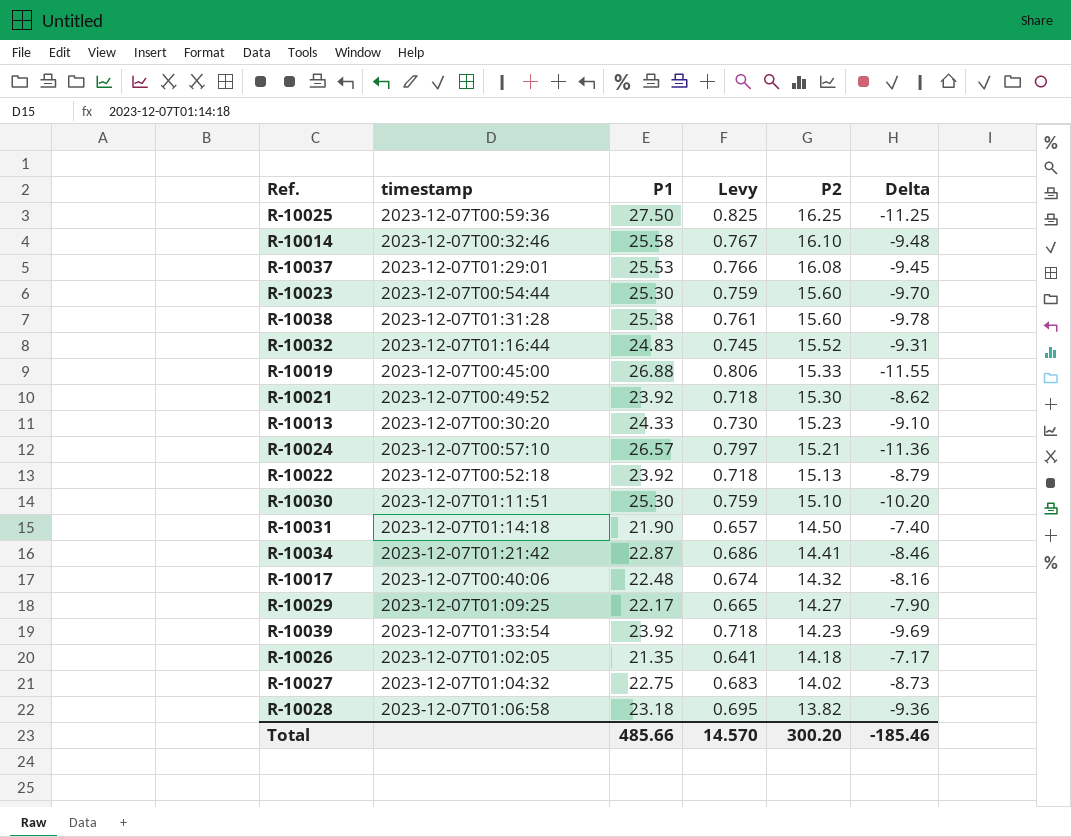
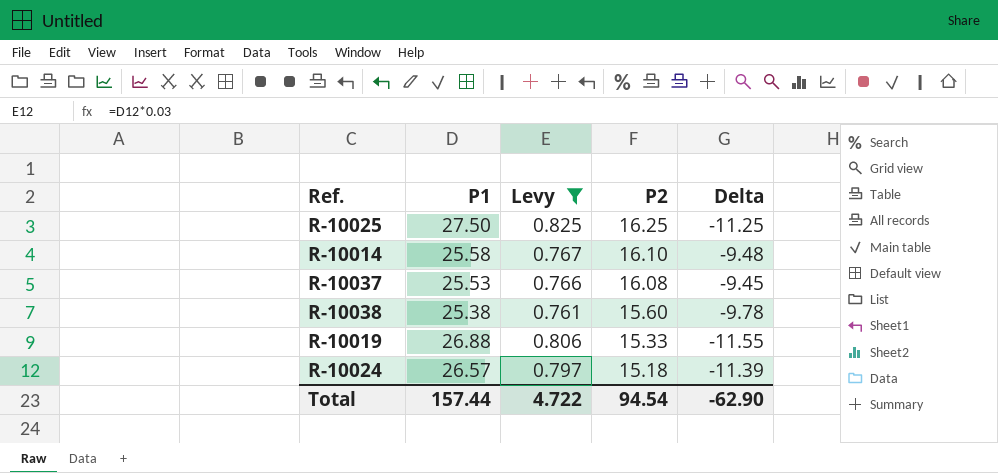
filter: none -> Levy >= 0.761
column timestamp | position: 2 -> none
R-10024 | P2: 15.21 -> 15.18
R-10024 | Delta: -11.36 -> -11.39
Total | P1: 485.66 -> 157.44
Total | Levy: 14.570 -> 4.722
Total | P2: 300.20 -> 94.54
Total | Delta: -185.46 -> -62.90

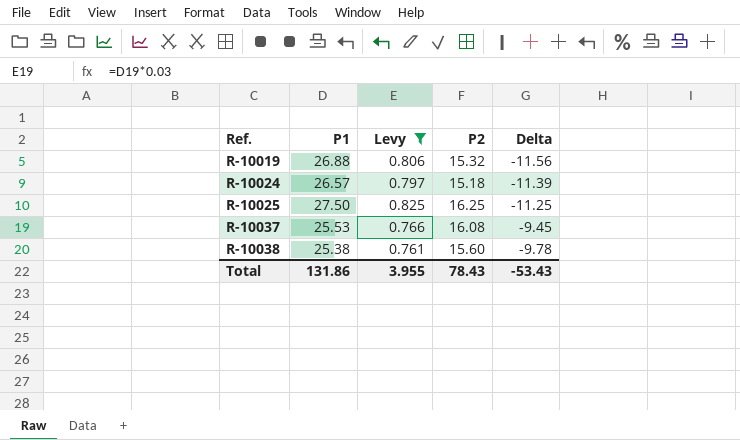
row order: P2 descending -> Ref. ascending
row R-10014: 25.58 | 0.767 | 16.10 | -9.48 -> none
R-10019 | P2: 15.33 -> 15.32
R-10019 | Delta: -11.55 -> -11.56
Total | P1: 157.44 -> 131.86
Total | Levy: 4.722 -> 3.955
Total | P2: 94.54 -> 78.43
Total | Delta: -62.90 -> -53.43

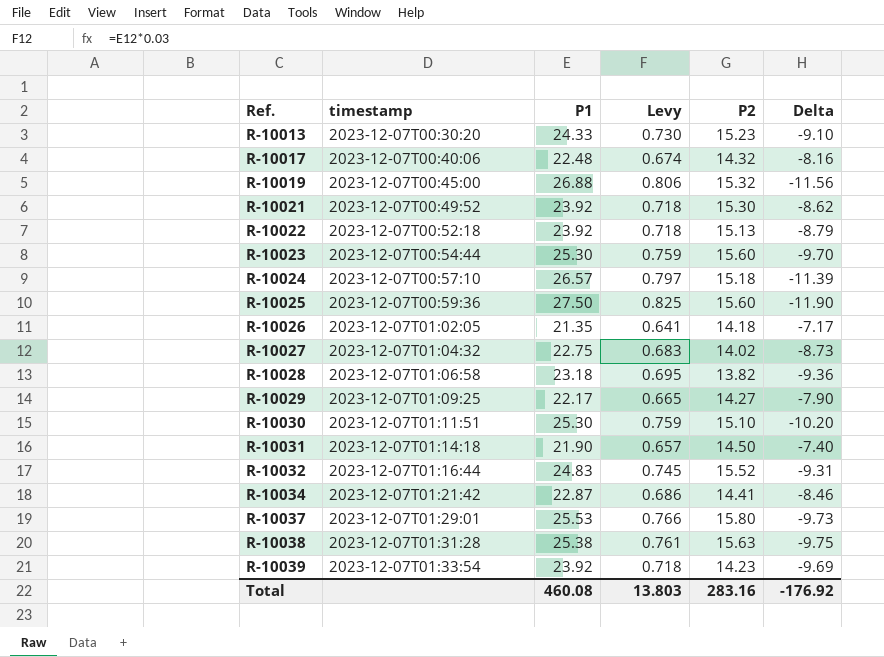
filter: Levy >= 0.761 -> none
column timestamp | position: none -> 2
R-10025 | P2: 16.25 -> 15.60
R-10025 | Delta: -11.25 -> -11.90
R-10037 | P2: 16.08 -> 15.80
R-10037 | Delta: -9.45 -> -9.73
R-10038 | P2: 15.60 -> 15.63
R-10038 | Delta: -9.78 -> -9.75
Total | P1: 131.86 -> 460.08
Total | Levy: 3.955 -> 13.803
Total | P2: 78.43 -> 283.16
Total | Delta: -53.43 -> -176.92

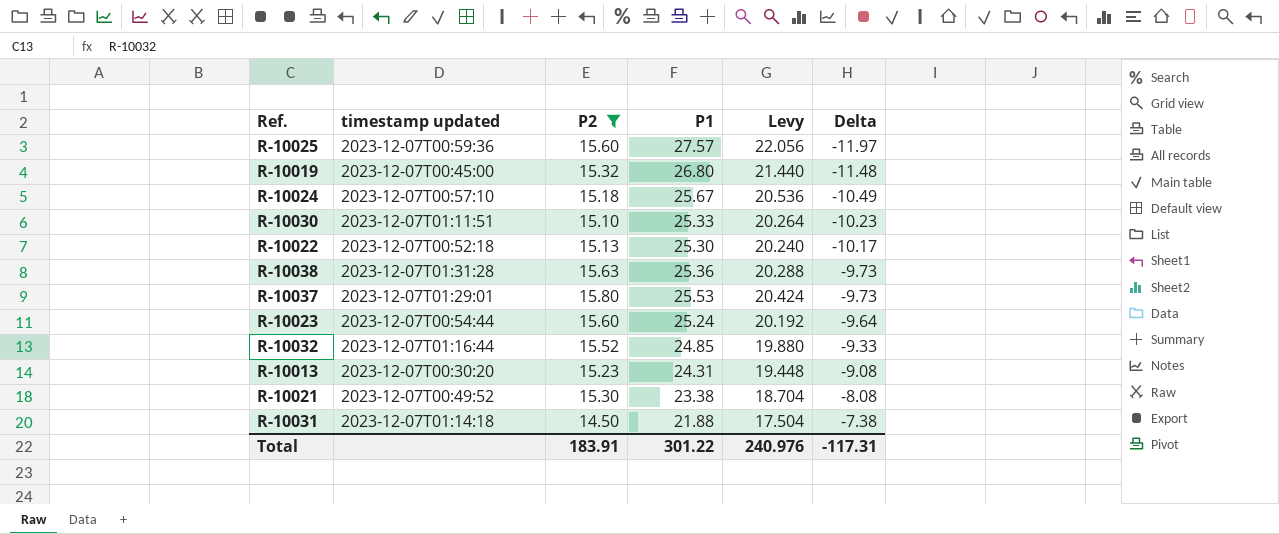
filter: none -> P2 >= 14.50
row order: Ref. ascending -> Delta ascending
column name: timestamp -> timestamp updated
column P2 | position: 5 -> 3
column Levy | formula: [P1] * 0.03 -> [P1] * 0.8
R-10025 | P1: 27.50 -> 27.57
R-10025 | Delta: -11.90 -> -11.97
R-10019 | P1: 26.88 -> 26.80
R-10019 | Delta: -11.56 -> -11.48
R-10024 | P1: 26.57 -> 25.67
R-10024 | Delta: -11.39 -> -10.49
R-10030 | P1: 25.30 -> 25.33
R-10030 | Delta: -10.20 -> -10.23
R-10022 | P1: 23.92 -> 25.30
R-10022 | Delta: -8.79 -> -10.17
R-10038 | P1: 25.38 -> 25.36
R-10038 | Delta: -9.75 -> -9.73
R-10023 | P1: 25.30 -> 25.24
R-10023 | Delta: -9.70 -> -9.64
R-10032 | P1: 24.83 -> 24.85
R-10032 | Delta: -9.31 -> -9.33
R-10013 | P1: 24.33 -> 24.31
R-10013 | Delta: -9.10 -> -9.08
R-10021 | P1: 23.92 -> 23.38
R-10021 | Delta: -8.62 -> -8.08
R-10031 | P1: 21.90 -> 21.88
R-10031 | Delta: -7.40 -> -7.38
Total | P2: 283.16 -> 183.91
Total | P1: 460.08 -> 301.22
Total | Levy: 13.803 -> 240.976
Total | Delta: -176.92 -> -117.31

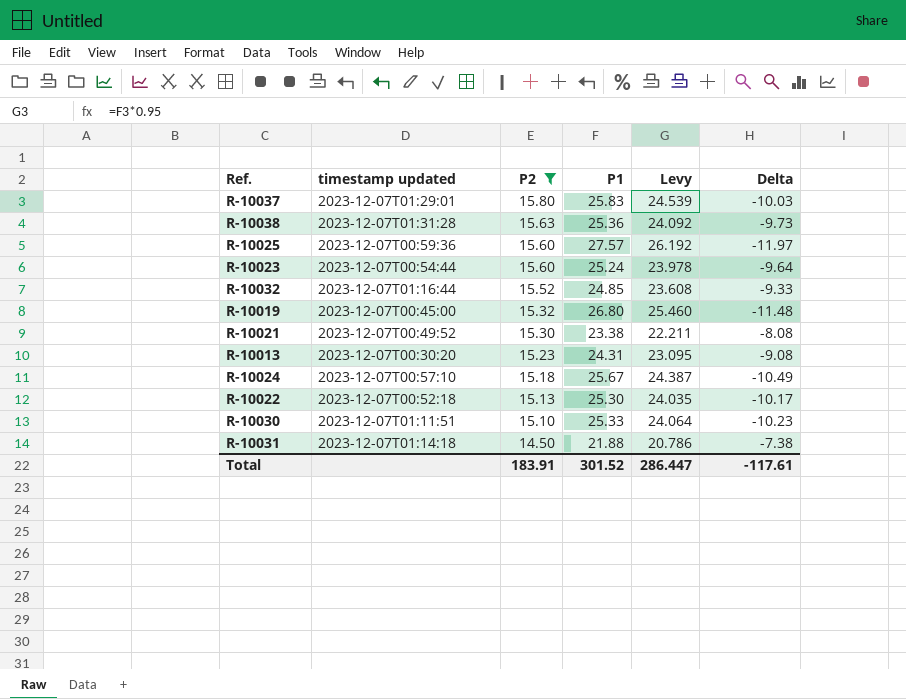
row order: Delta ascending -> P2 descending
column Levy | formula: [P1] * 0.8 -> [P1] * 0.95
R-10037 | P1: 25.53 -> 25.83
R-10037 | Delta: -9.73 -> -10.03
Total | P1: 301.22 -> 301.52
Total | Levy: 240.976 -> 286.447
Total | Delta: -117.31 -> -117.61

